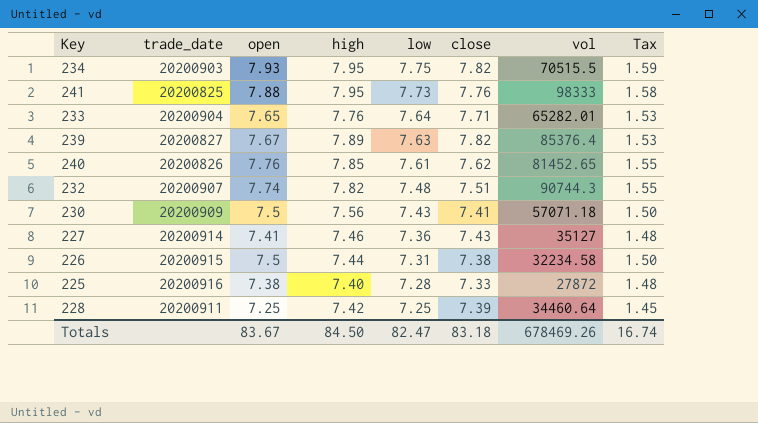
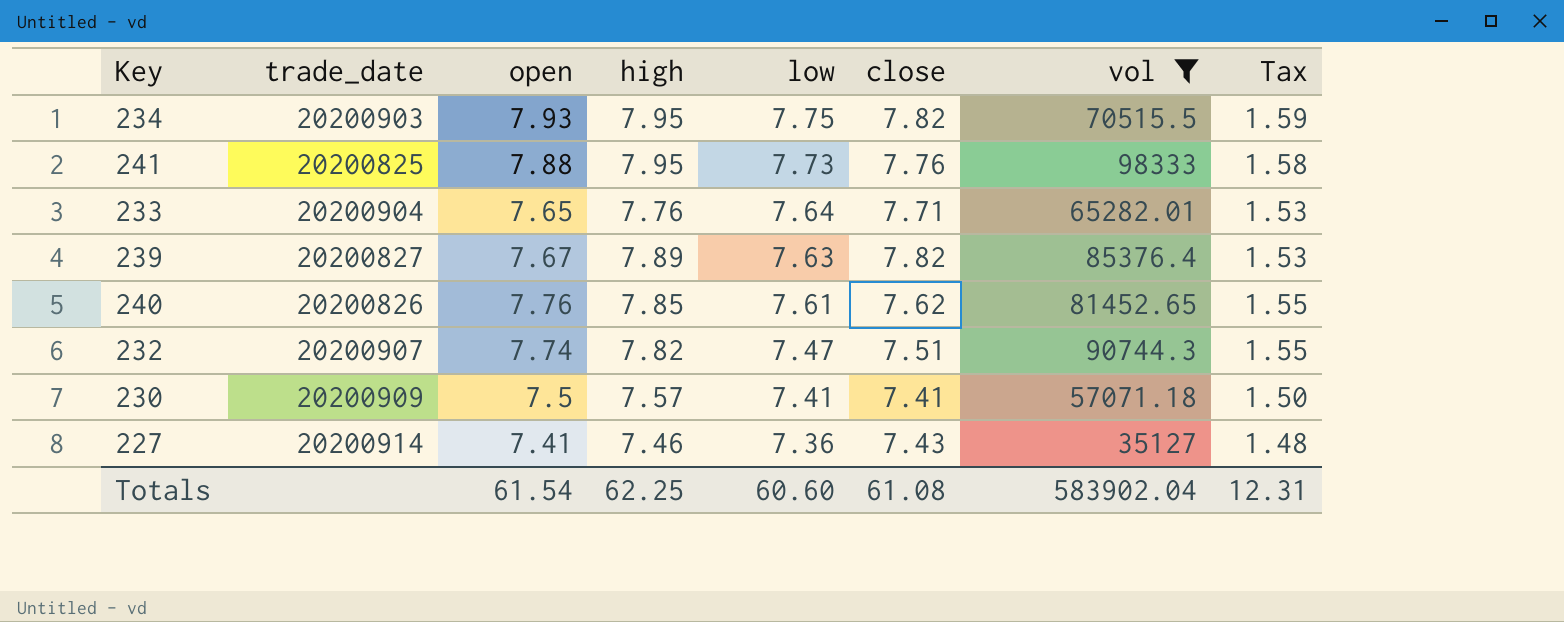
filter: none -> vol >= 35127
232 | low: 7.48 -> 7.47
230 | high: 7.56 -> 7.57
230 | low: 7.43 -> 7.41
Totals | open: 83.67 -> 61.54
Totals | high: 84.50 -> 62.25
Totals | low: 82.47 -> 60.60
Totals | close: 83.18 -> 61.08
Totals | vol: 678469.26 -> 583902.04
Totals | Tax: 16.74 -> 12.31

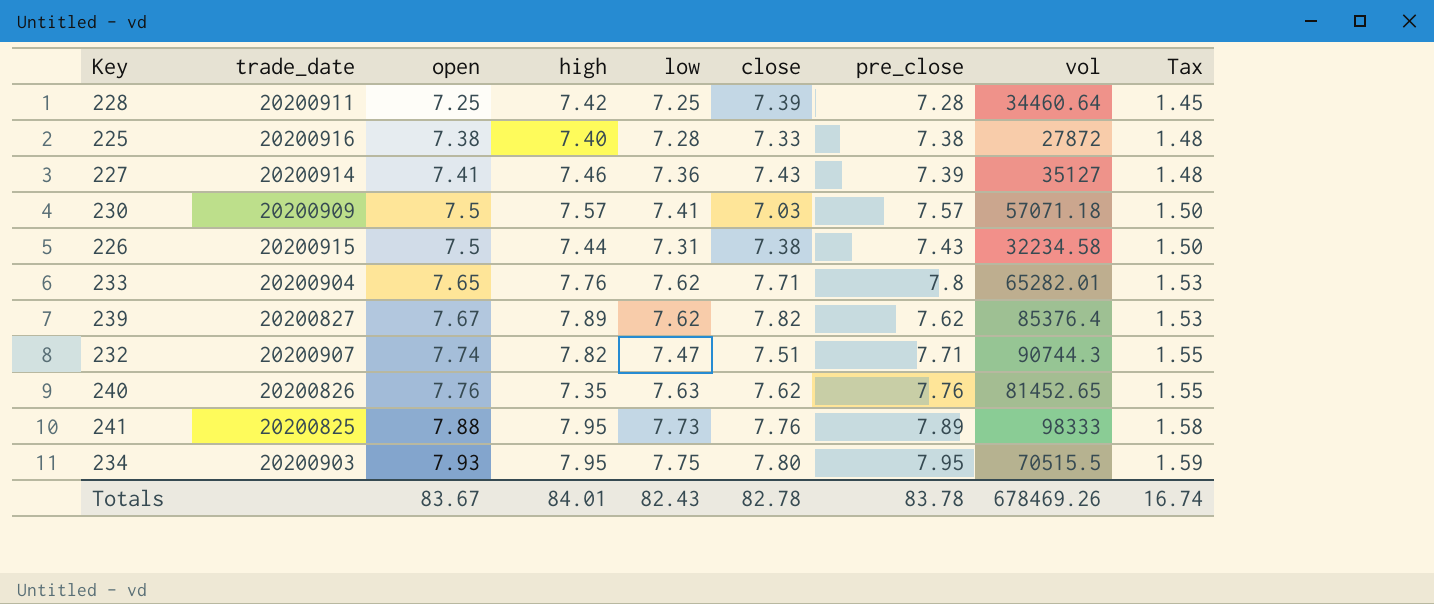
filter: vol >= 35127 -> none
row order: low descending -> open ascending
column pre_close | position: none -> 7
230 | close: 7.41 -> 7.03
233 | low: 7.64 -> 7.62
239 | low: 7.63 -> 7.62
240 | high: 7.85 -> 7.35
240 | low: 7.61 -> 7.63
234 | close: 7.82 -> 7.80
Totals | open: 61.54 -> 83.67
Totals | high: 62.25 -> 84.01
Totals | low: 60.60 -> 82.43
Totals | close: 61.08 -> 82.78
Totals | vol: 583902.04 -> 678469.26
Totals | Tax: 12.31 -> 16.74

